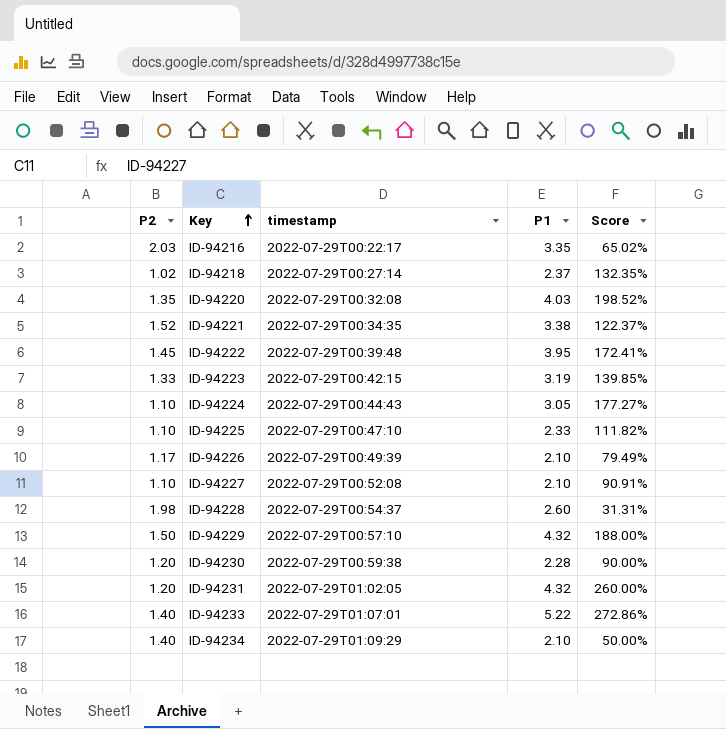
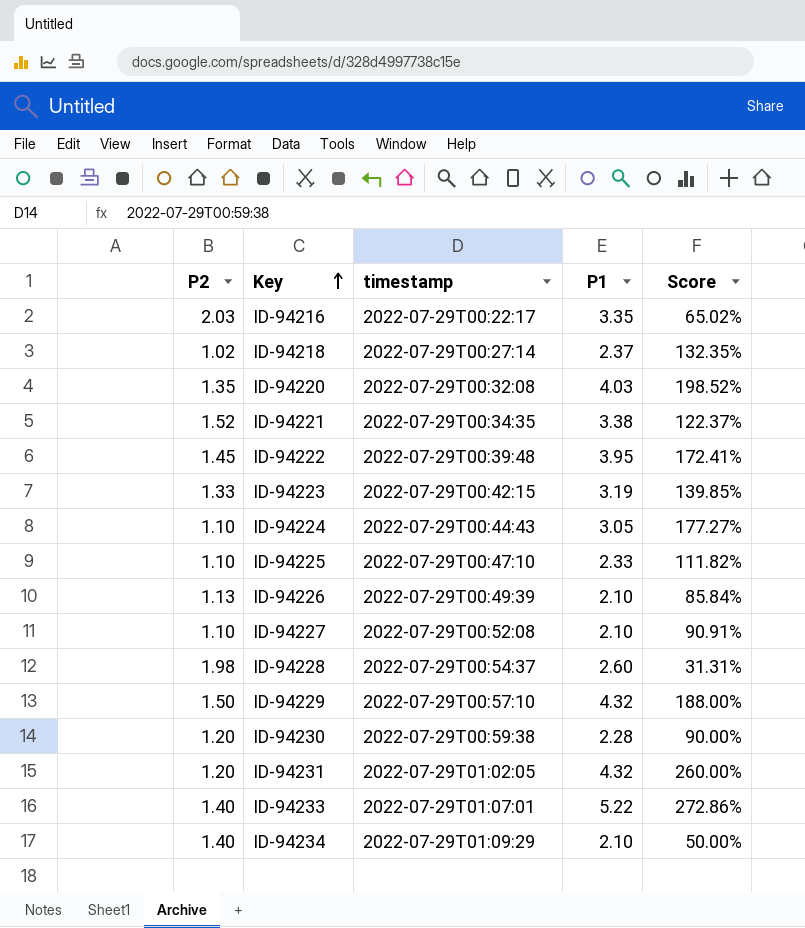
ID-94226 | P2: 1.17 -> 1.13
ID-94226 | Score: 79.49% -> 85.84%

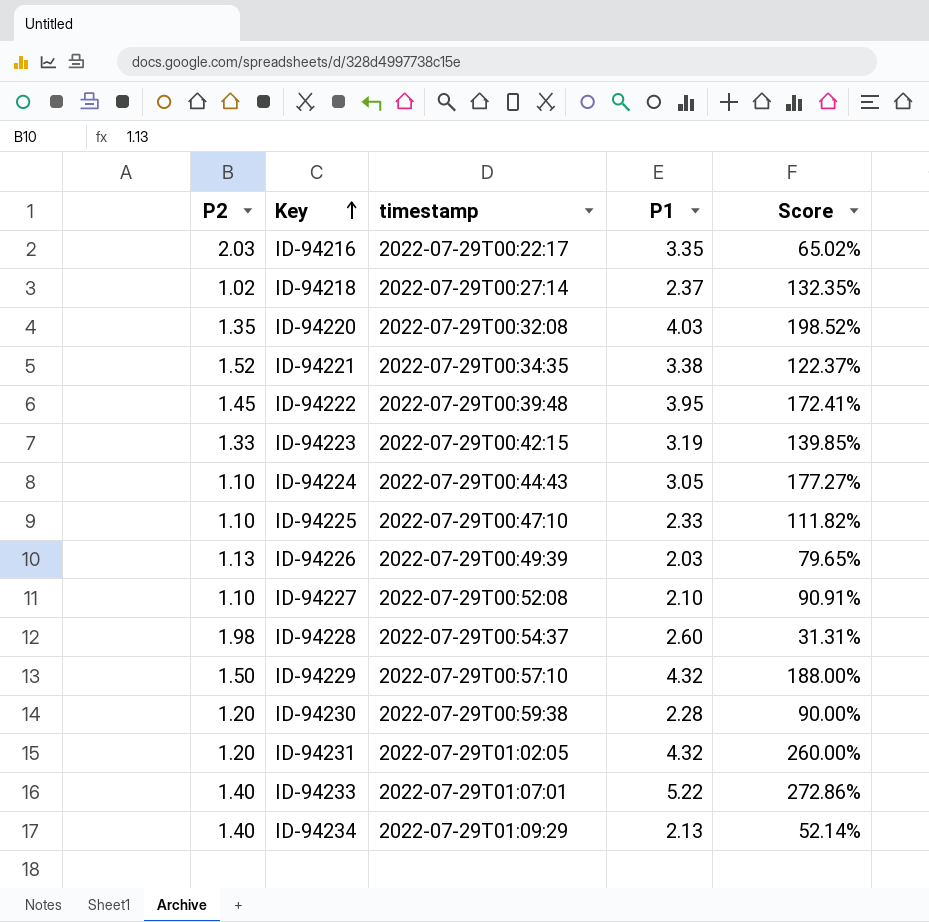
ID-94226 | P1: 2.10 -> 2.03
ID-94226 | Score: 85.84% -> 79.65%
ID-94234 | P1: 2.10 -> 2.13
ID-94234 | Score: 50.00% -> 52.14%

